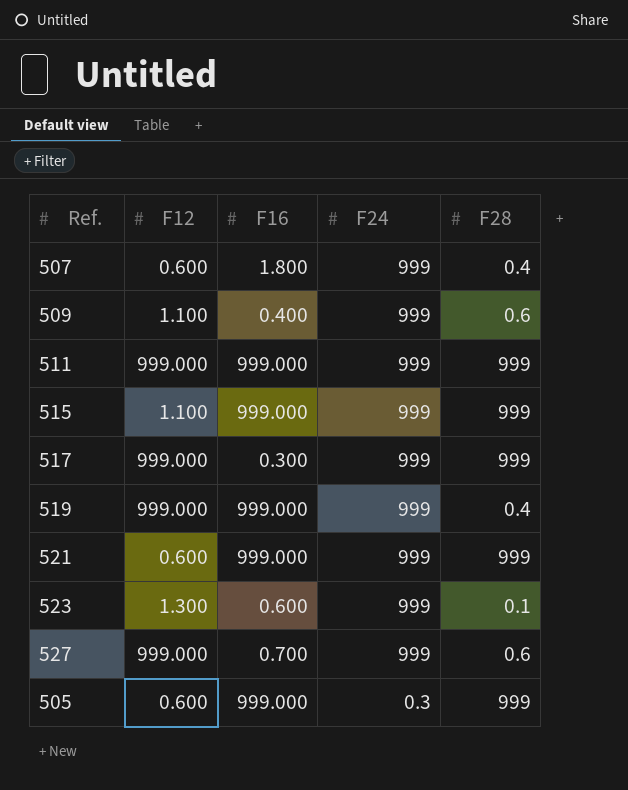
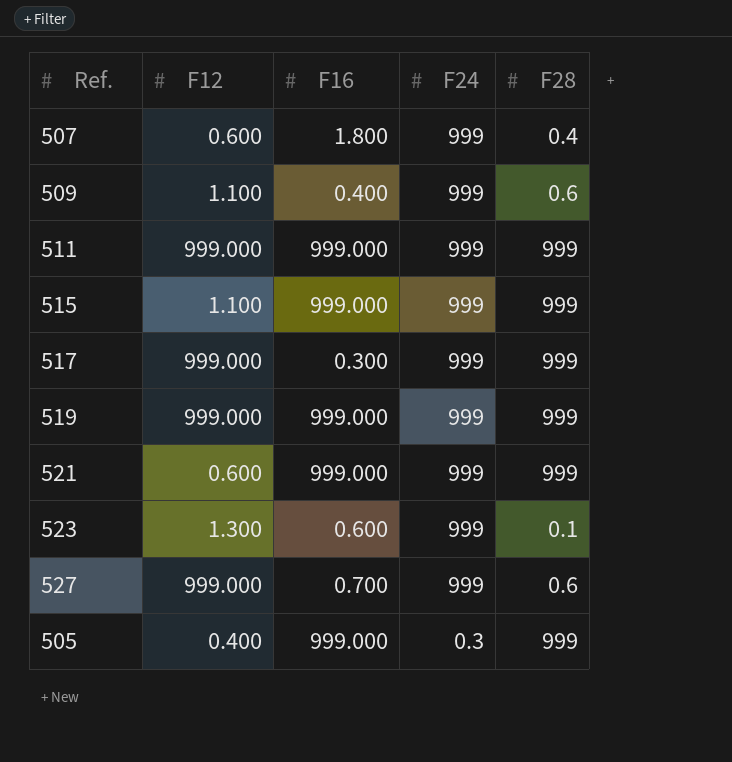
519 | F28: 0.4 -> 999
505 | F12: 0.600 -> 0.400

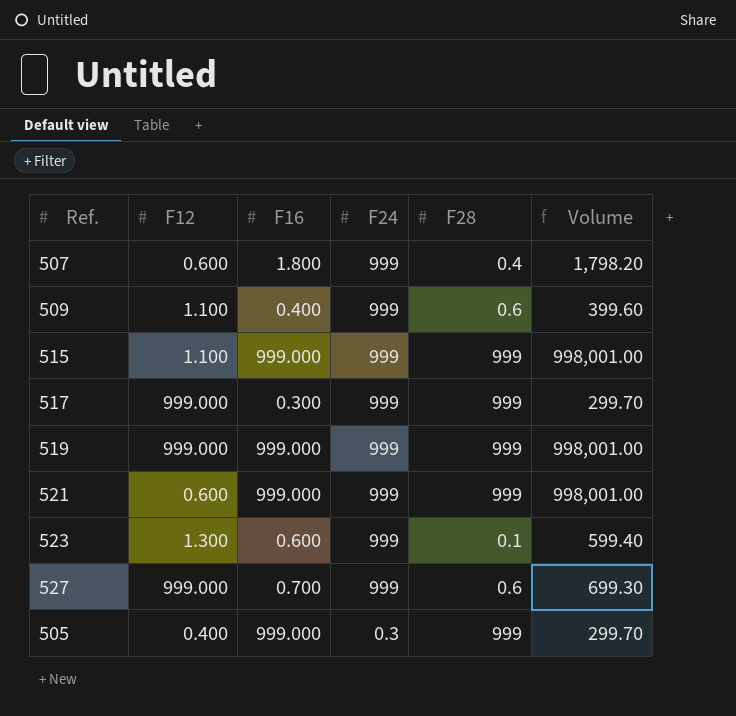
column Volume | formula: none -> [F16] * [F24]
row 511: 999.000 | 999.000 | 999 | 999 -> none

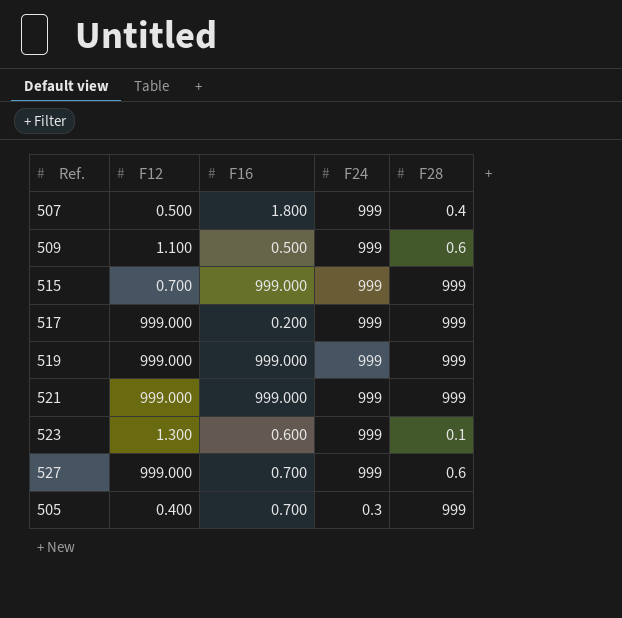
column Volume | formula: [F16] * [F24] -> none
507 | F12: 0.600 -> 0.500
509 | F16: 0.400 -> 0.500
515 | F12: 1.100 -> 0.700
517 | F16: 0.300 -> 0.200
521 | F12: 0.600 -> 999.000
505 | F16: 999.000 -> 0.700

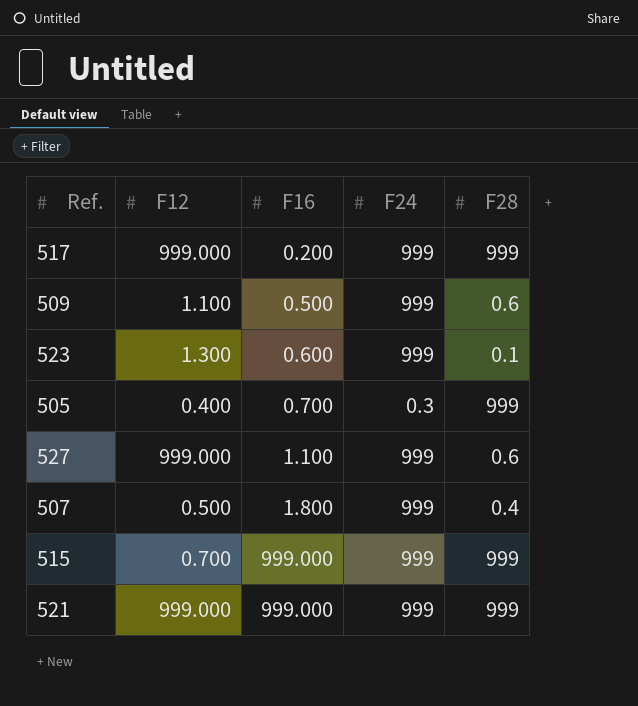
row order: F24 descending -> F16 ascending
row 519: 999.000 | 999.000 | 999 | 999 -> none
527 | F16: 0.700 -> 1.100

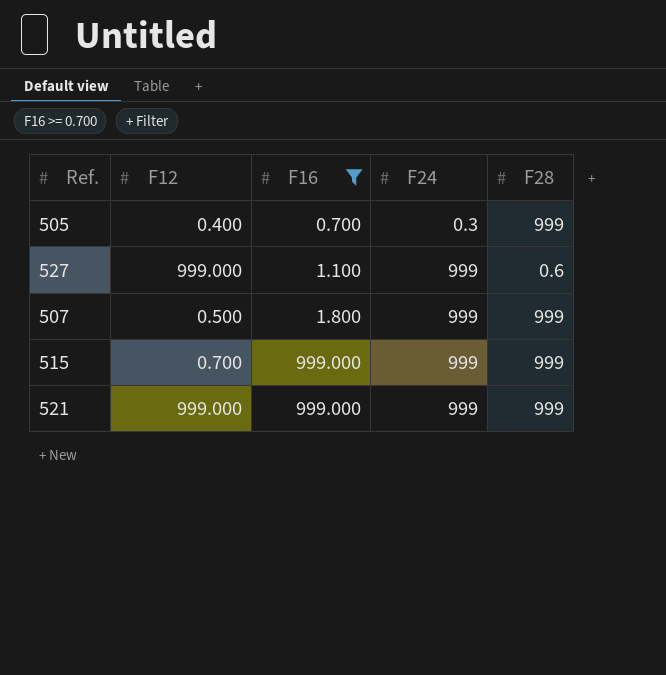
filter: none -> F16 >= 0.700
507 | F28: 0.4 -> 999

